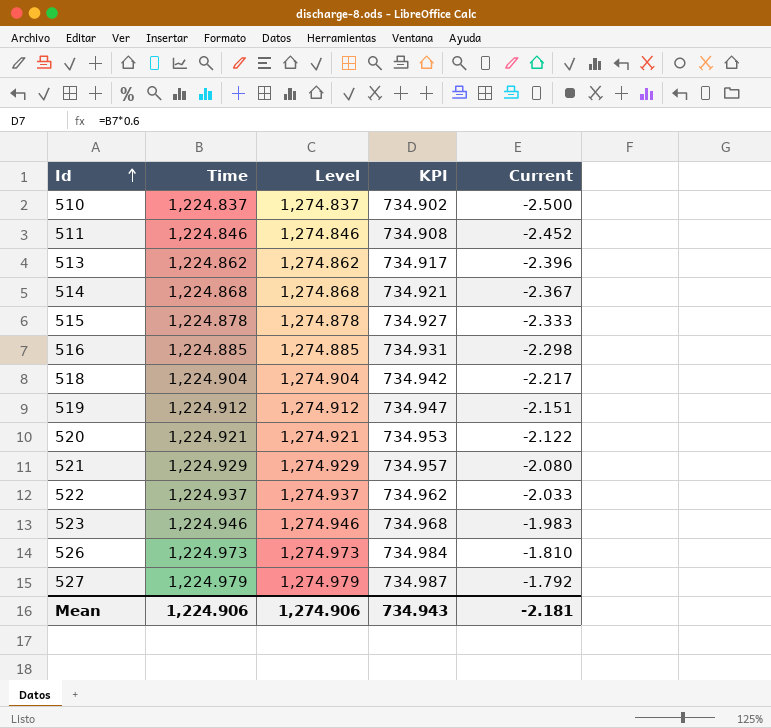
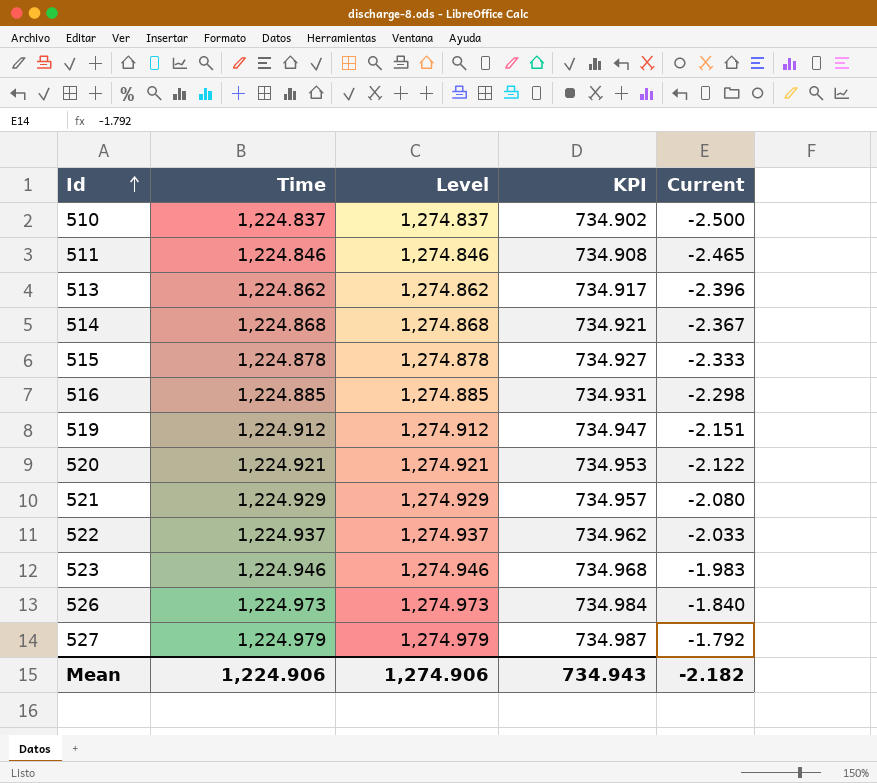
row 518: 1,224.904 | 1,274.904 | 734.942 | -2.217 -> none
511 | Current: -2.452 -> -2.465
526 | Current: -1.810 -> -1.840
Mean | Current: -2.181 -> -2.182

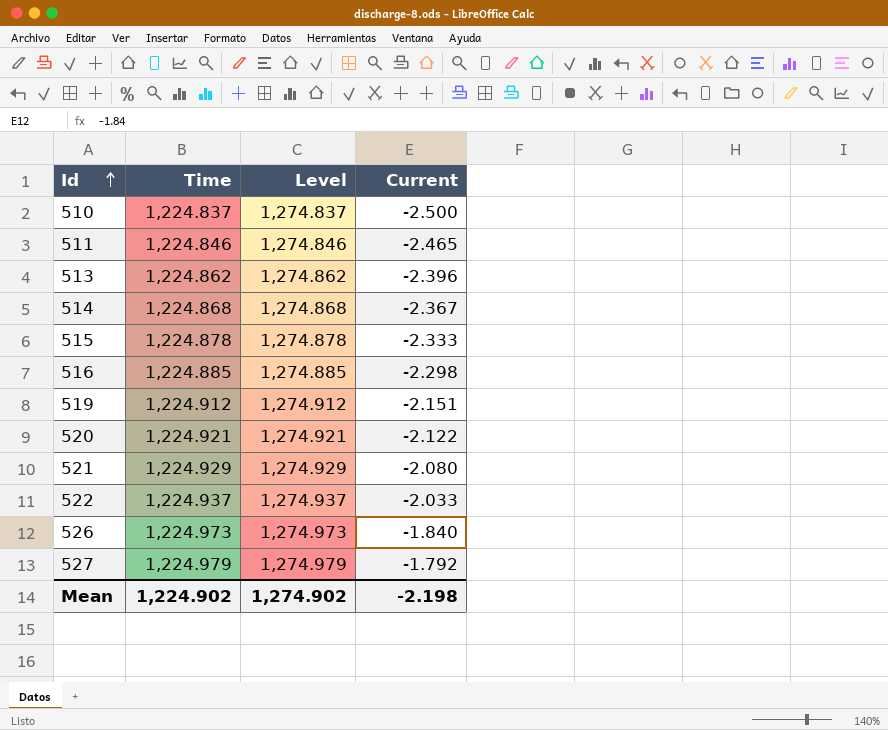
column KPI | formula: [Time] * 0.6 -> none
row 523: 1,224.946 | 1,274.946 | 734.968 | -1.983 -> none
Mean | Time: 1,224.906 -> 1,224.902
Mean | Level: 1,274.906 -> 1,274.902
Mean | Current: -2.182 -> -2.198

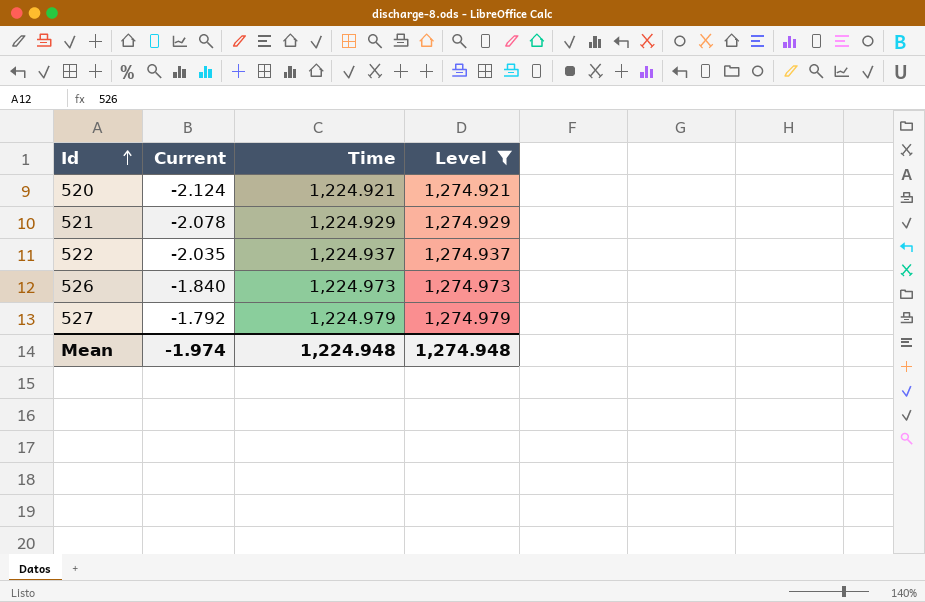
filter: none -> Level >= 1,274.921
column Current | position: 4 -> 2
520 | Current: -2.122 -> -2.124
521 | Current: -2.080 -> -2.078
522 | Current: -2.033 -> -2.035
Mean | Current: -2.198 -> -1.974
Mean | Time: 1,224.902 -> 1,224.948
Mean | Level: 1,274.902 -> 1,274.948

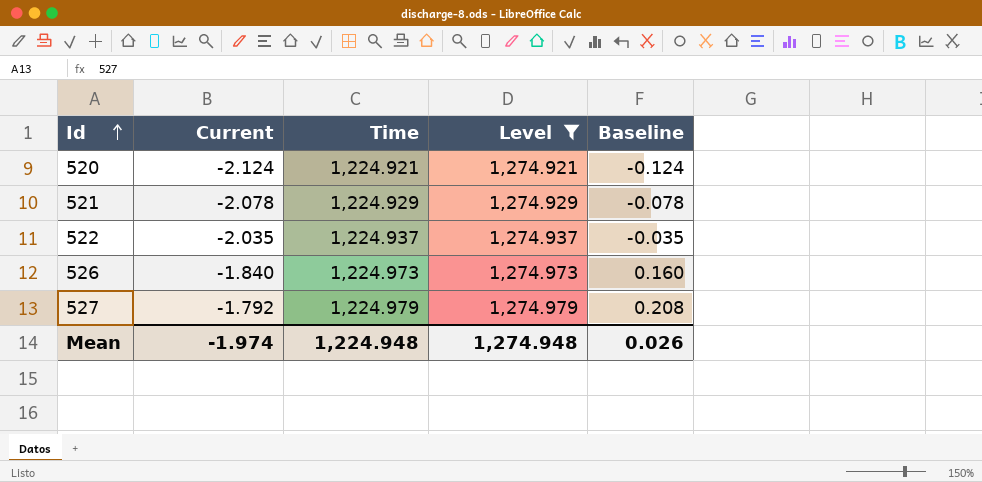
column Baseline | formula: none -> [Current] + 2

